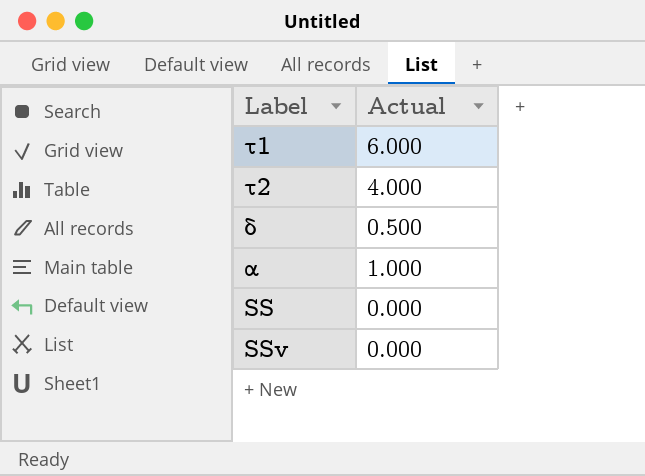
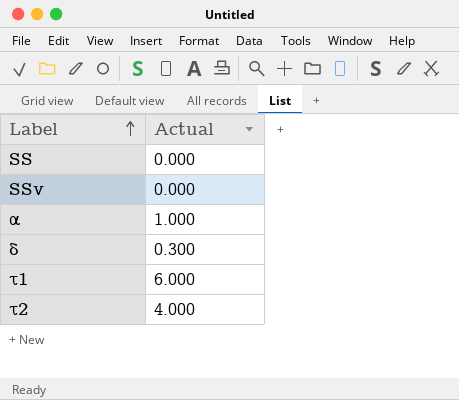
row order: none -> Label ascending
δ | Actual: 0.500 -> 0.300

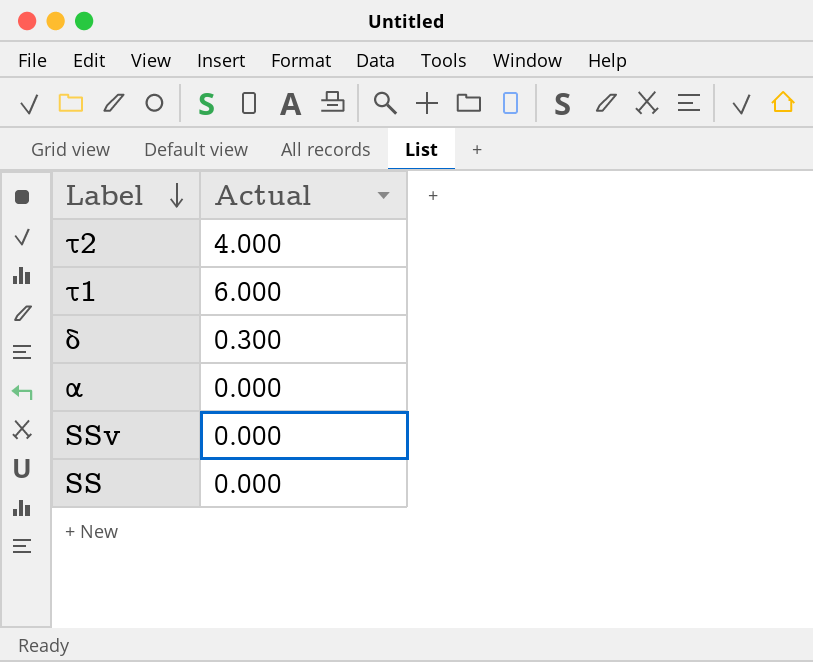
row order: Label ascending -> Label descending
α | Actual: 1.000 -> 0.000

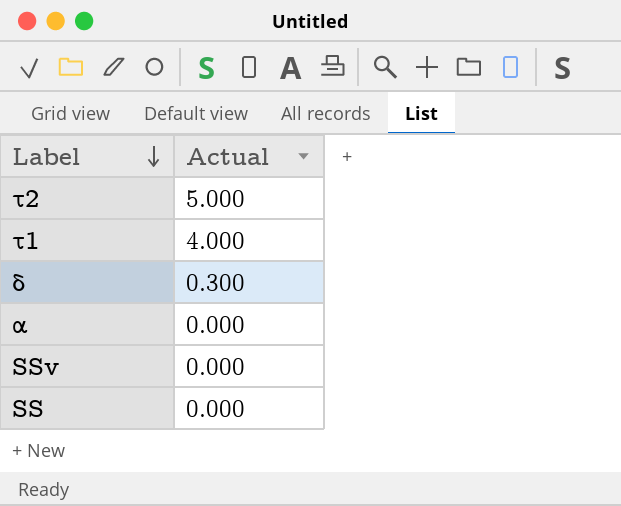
τ2 | Actual: 4.000 -> 5.000
τ1 | Actual: 6.000 -> 4.000

